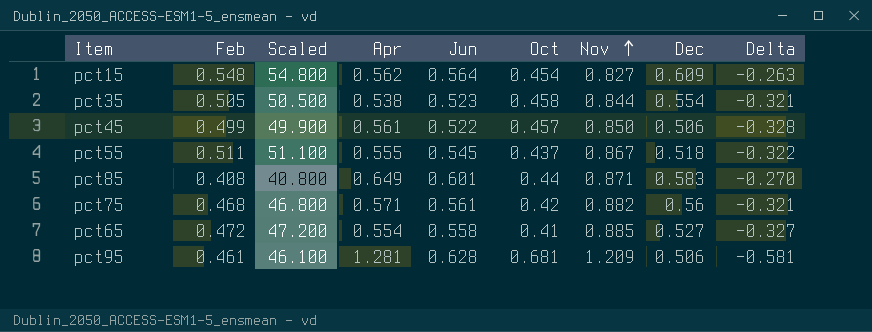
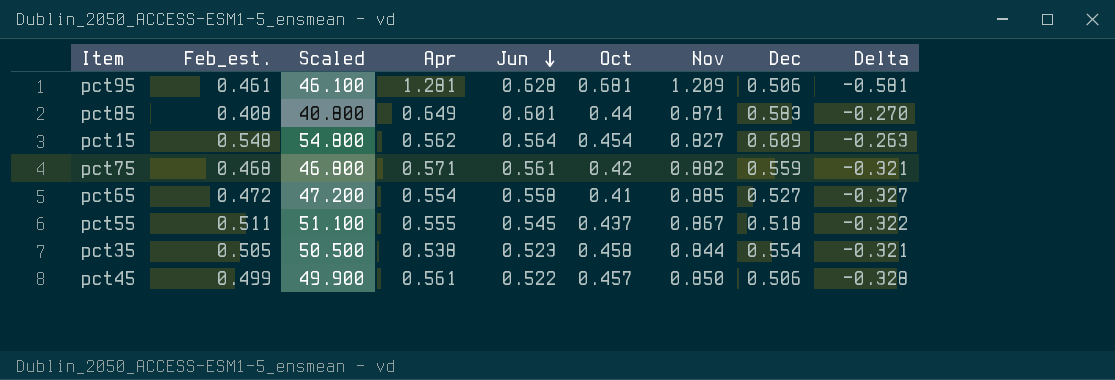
row order: Nov ascending -> Jun descending
column name: Feb -> Feb_est.
pct75 | Dec: 0.56 -> 0.559

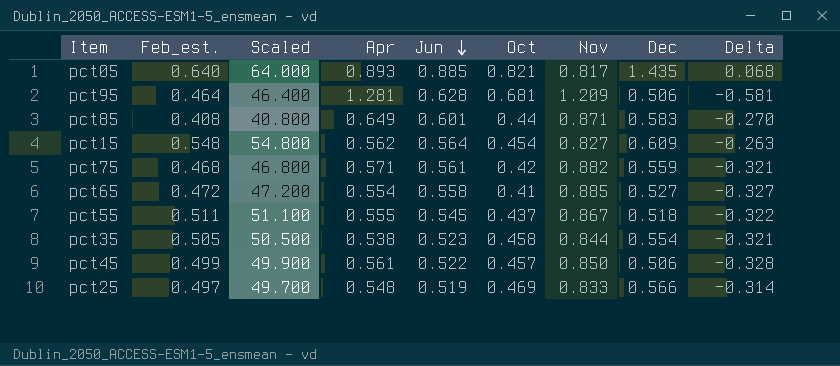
row pct05: none -> 0.640 | 64.000 | 0.893 | 0.885 | 0.821 | 0.817 | 1.435 | 0.068
pct95 | Feb_est.: 0.461 -> 0.464
pct95 | Scaled: 46.100 -> 46.400
row pct25: none -> 0.497 | 49.700 | 0.548 | 0.519 | 0.469 | 0.833 | 0.566 | -0.314

